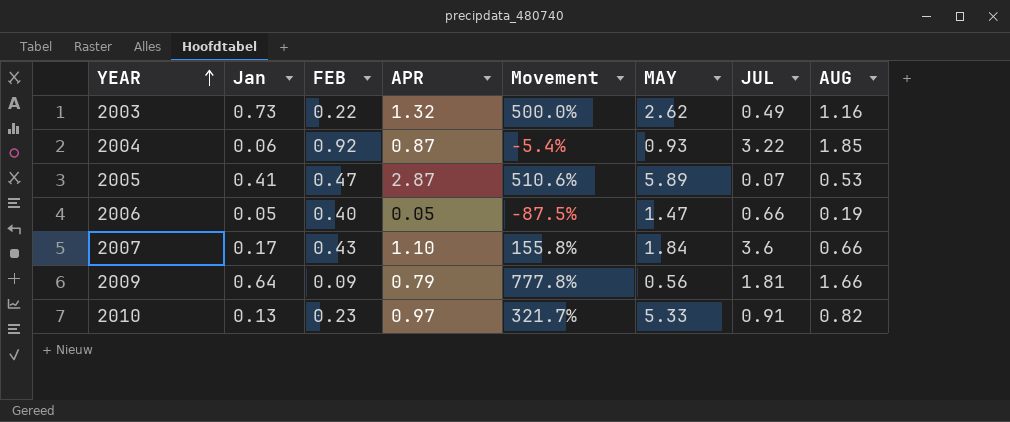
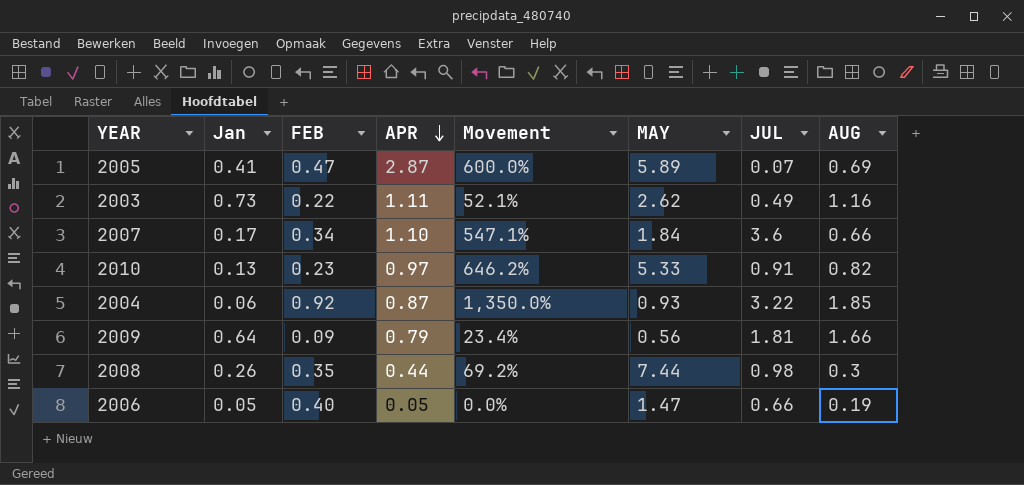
row order: YEAR ascending -> APR descending
column Movement | formula: ([APR] - [FEB]) / [FEB] -> ([APR] - [Jan]) / [Jan]
2005 | AUG: 0.53 -> 0.69
2003 | APR: 1.32 -> 1.11
2007 | FEB: 0.43 -> 0.34
row 2008: none -> 0.26 | 0.35 | 0.44 | 69.2% | 7.44 | 0.98 | 0.3

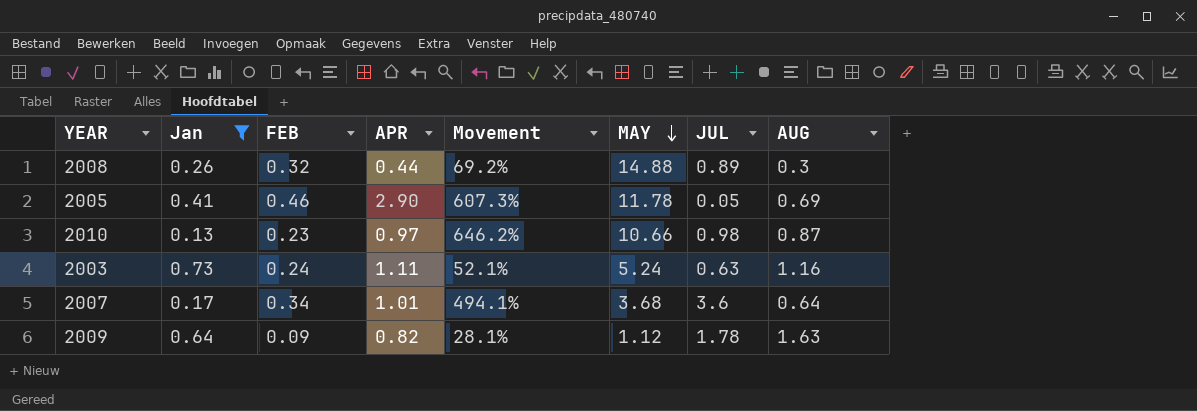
filter: none -> Jan >= 0.13
row order: APR descending -> MAY descending
2008 | FEB: 0.35 -> 0.32
2008 | MAY: 7.44 -> 14.88
2008 | JUL: 0.98 -> 0.89
2005 | FEB: 0.47 -> 0.46
2005 | APR: 2.87 -> 2.90
2005 | Movement: 600.0% -> 607.3%
2005 | MAY: 5.89 -> 11.78
2005 | JUL: 0.07 -> 0.05
2010 | MAY: 5.33 -> 10.66
2010 | JUL: 0.91 -> 0.98
2010 | AUG: 0.82 -> 0.87
2003 | FEB: 0.22 -> 0.24
2003 | MAY: 2.62 -> 5.24
2003 | JUL: 0.49 -> 0.63
2007 | APR: 1.10 -> 1.01
2007 | Movement: 547.1% -> 494.1%
2007 | MAY: 1.84 -> 3.68
2007 | AUG: 0.66 -> 0.64
2009 | APR: 0.79 -> 0.82
2009 | Movement: 23.4% -> 28.1%
2009 | MAY: 0.56 -> 1.12
2009 | JUL: 1.81 -> 1.78
2009 | AUG: 1.66 -> 1.63

